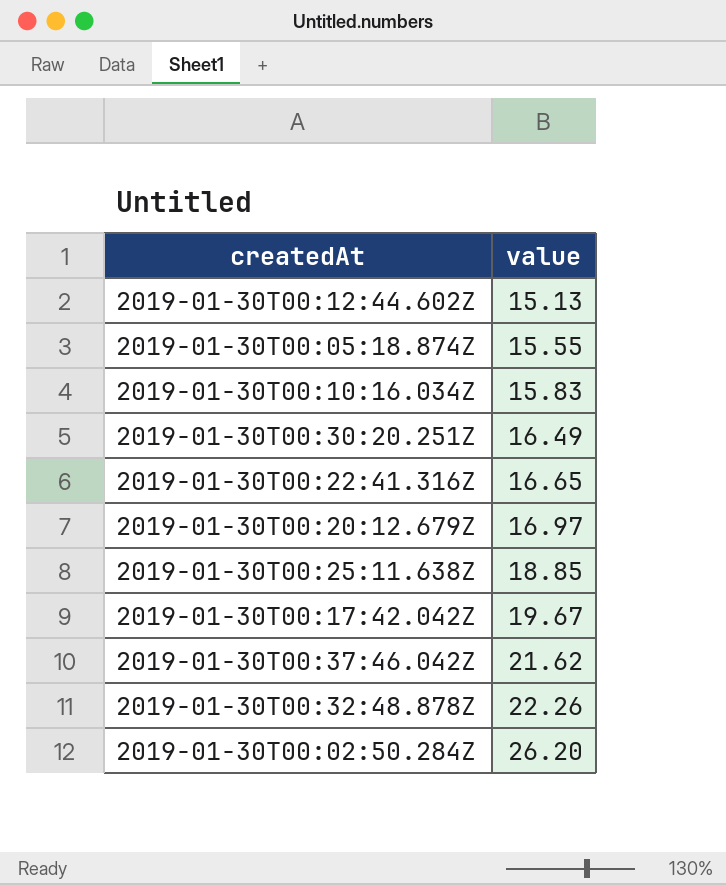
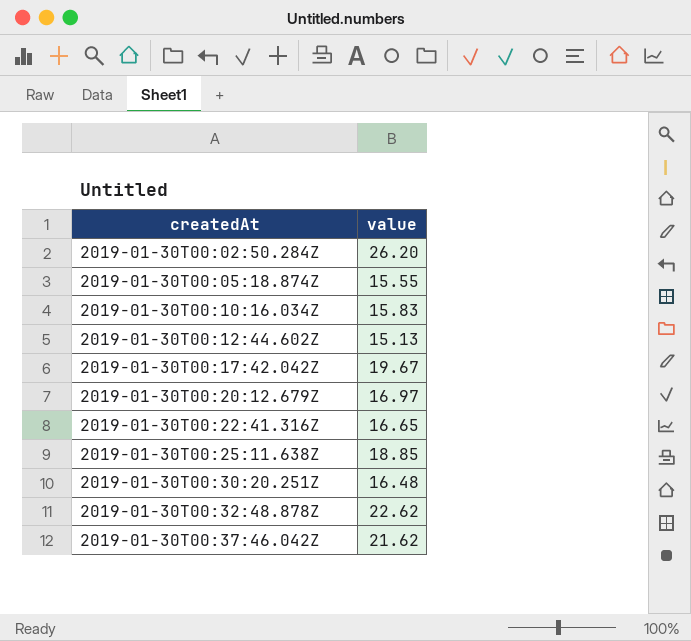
row order: value ascending -> createdAt ascending
2019-01-30T00:30:20.251Z | value: 16.49 -> 16.48
2019-01-30T00:32:48.878Z | value: 22.26 -> 22.62

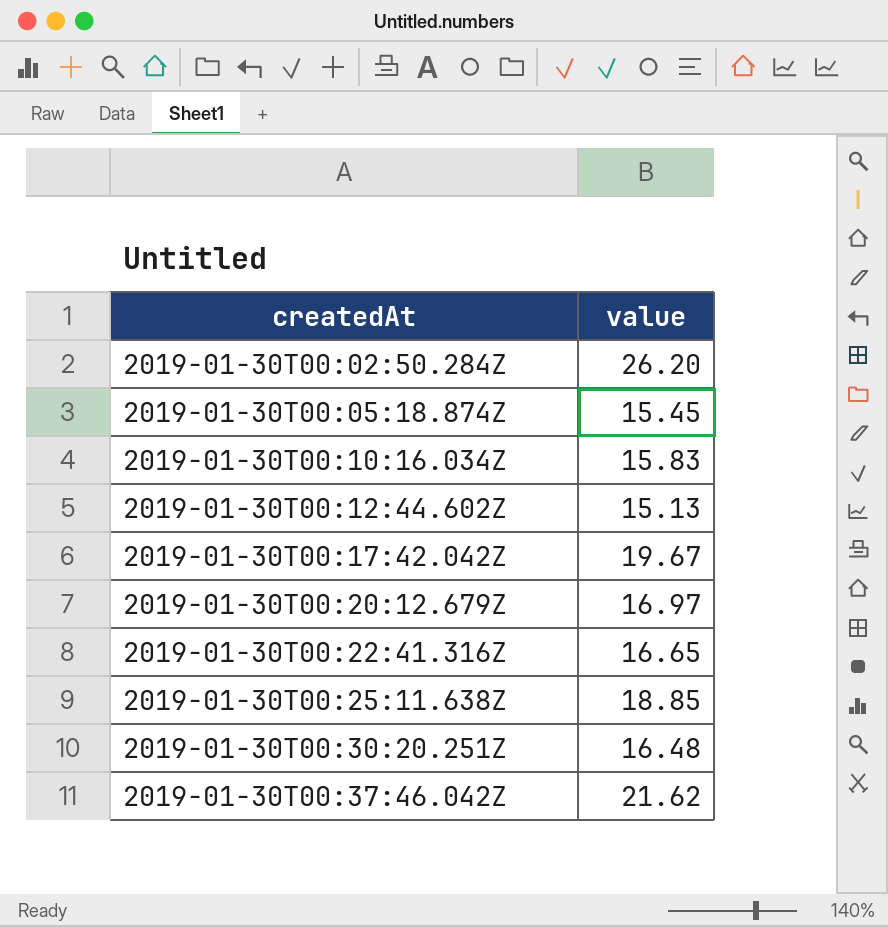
row 2019-01-30T00:32:48.878Z: 22.62 -> none
2019-01-30T00:05:18.874Z | value: 15.55 -> 15.45

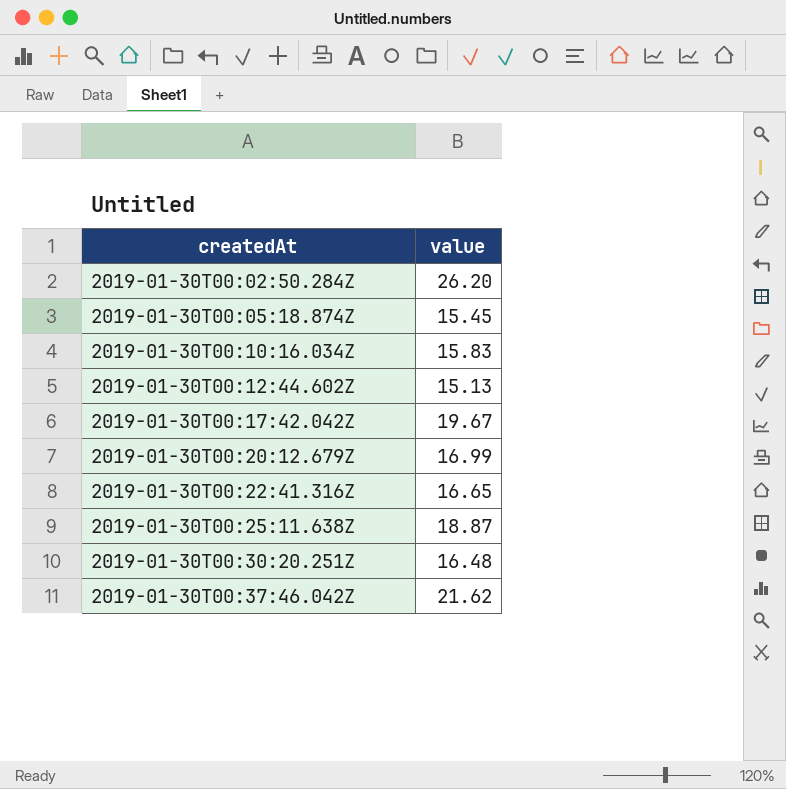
2019-01-30T00:20:12.679Z | value: 16.97 -> 16.99
2019-01-30T00:25:11.638Z | value: 18.85 -> 18.87

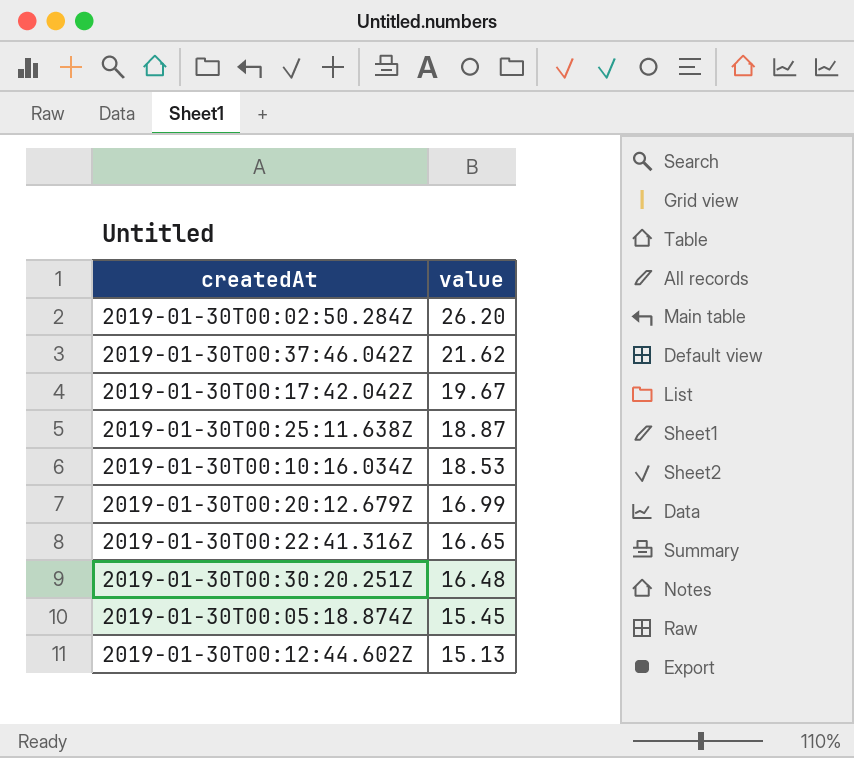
row order: createdAt ascending -> value descending
2019-01-30T00:10:16.034Z | value: 15.83 -> 18.53

